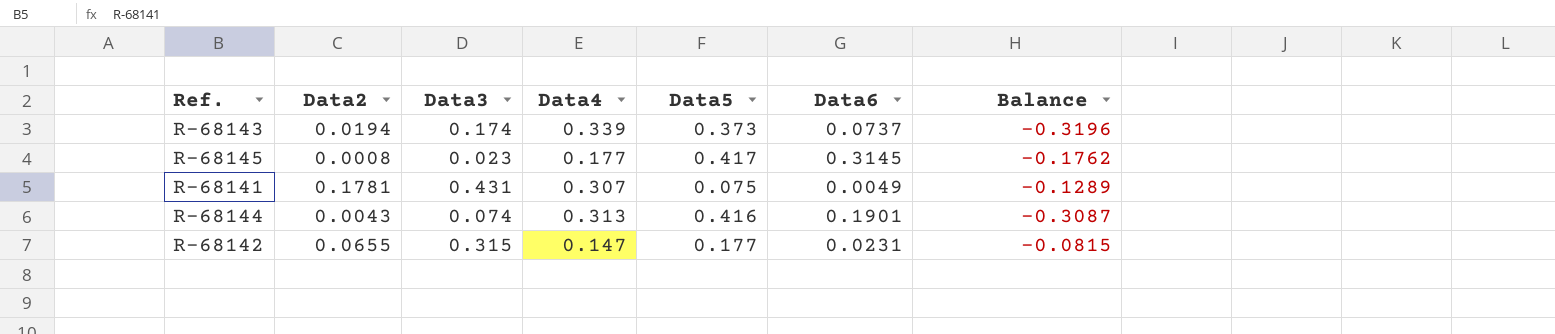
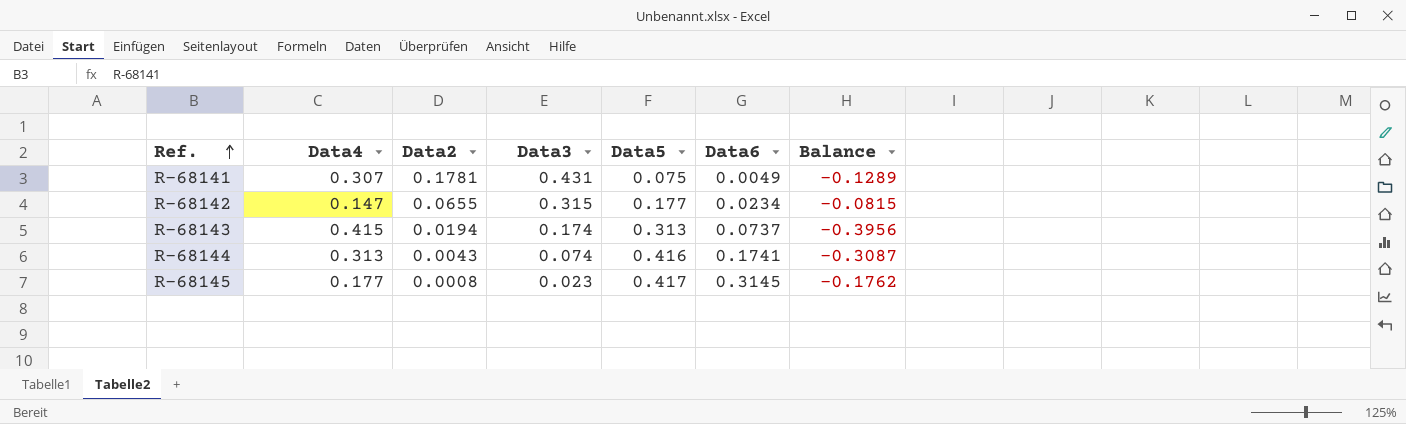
row order: none -> Ref. ascending
column Data4 | position: 4 -> 2
R-68142 | Data6: 0.0231 -> 0.0234
R-68143 | Data4: 0.339 -> 0.415
R-68143 | Data5: 0.373 -> 0.313
R-68143 | Balance: -0.3196 -> -0.3956
R-68144 | Data6: 0.1901 -> 0.1741

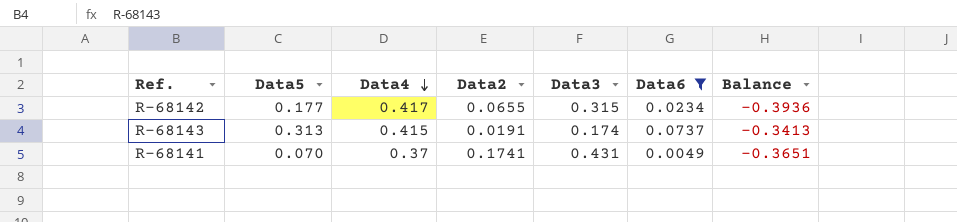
filter: none -> Data6 <= 0.0737
row order: Ref. ascending -> Data4 descending
column Data5 | position: 5 -> 2
column Balance | formula: [Data2] - [Data4] -> [Data6] - [Data4]
R-68142 | Data4: 0.147 -> 0.417
R-68143 | Data2: 0.0194 -> 0.0191
R-68141 | Data5: 0.075 -> 0.070
R-68141 | Data4: 0.307 -> 0.37
R-68141 | Data2: 0.1781 -> 0.1741

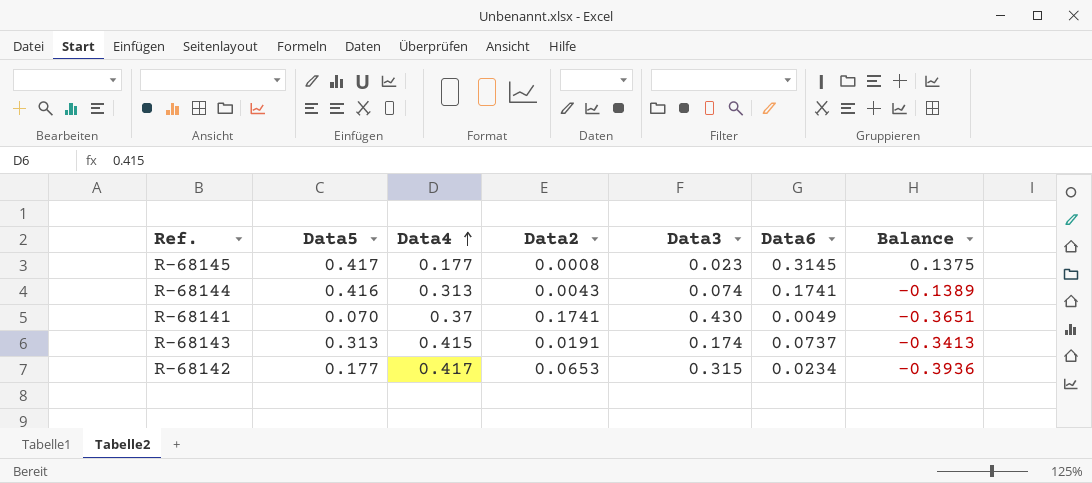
filter: Data6 <= 0.0737 -> none
row order: Data4 descending -> Data4 ascending
R-68141 | Data3: 0.431 -> 0.430
R-68142 | Data2: 0.0655 -> 0.0653

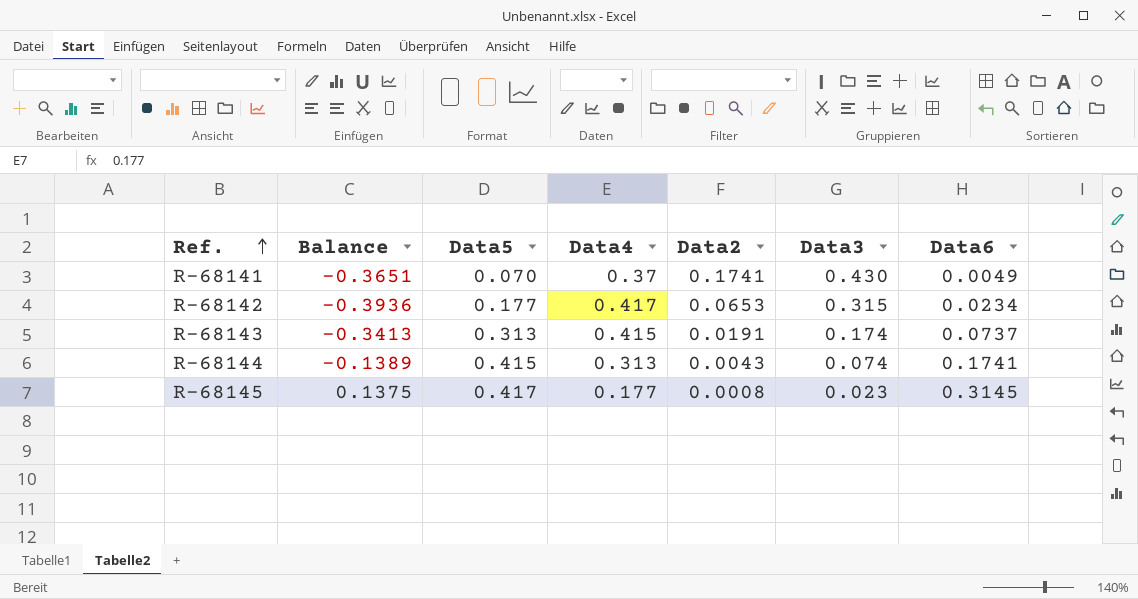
row order: Data4 ascending -> Ref. ascending
column Balance | position: 7 -> 2
R-68144 | Data5: 0.416 -> 0.415

